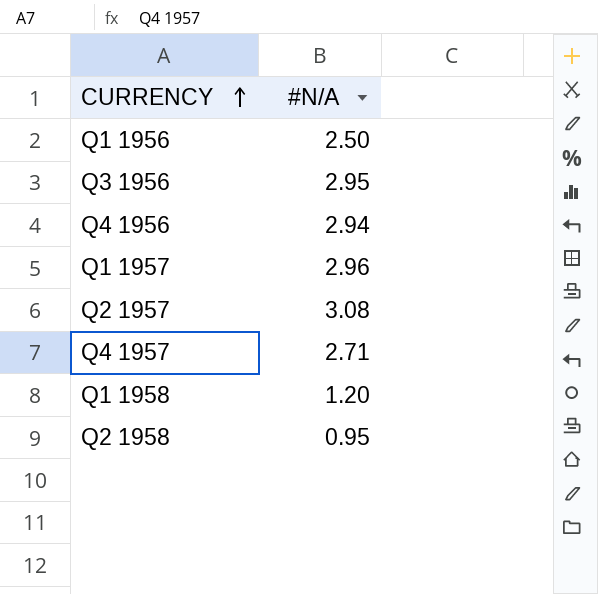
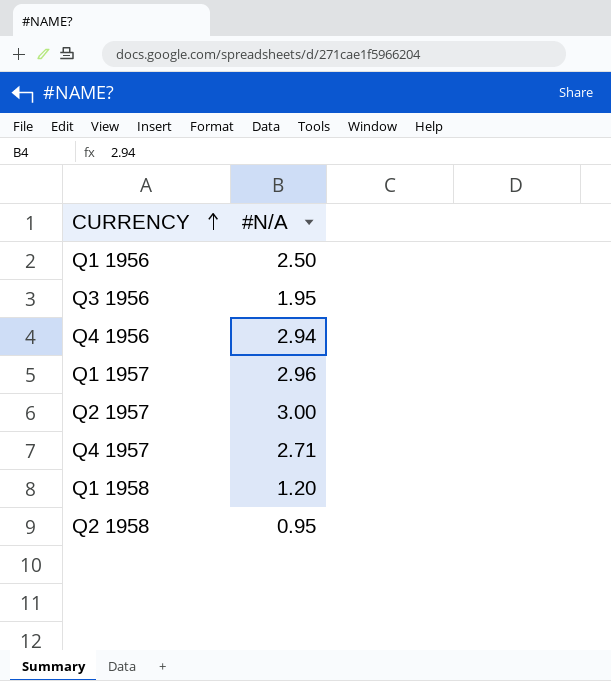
Q3 1956 | #N/A: 2.95 -> 1.95
Q2 1957 | #N/A: 3.08 -> 3.00

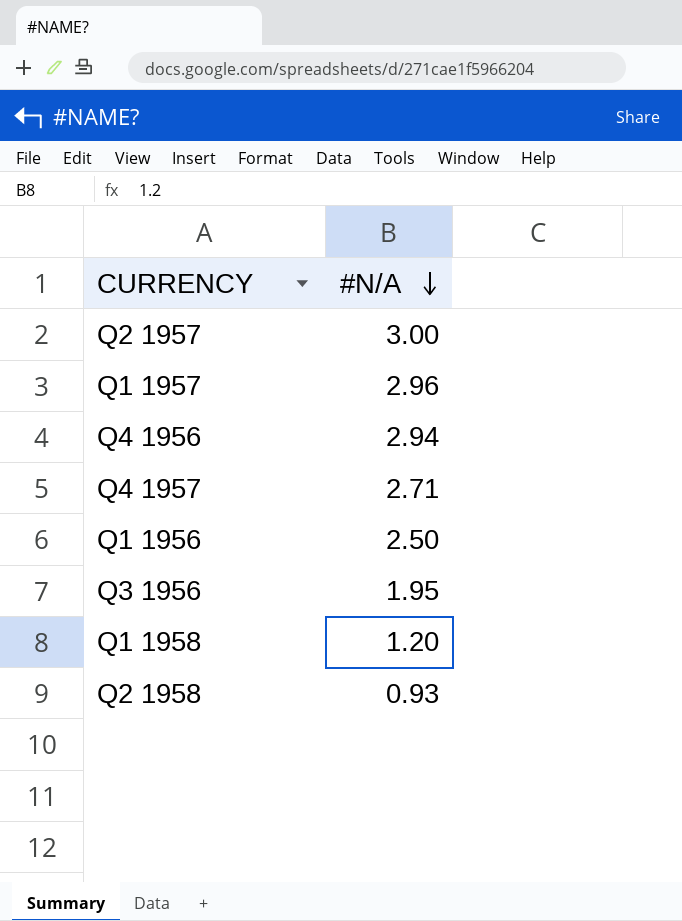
row order: CURRENCY ascending -> #N/A descending
Q2 1958 | #N/A: 0.95 -> 0.93

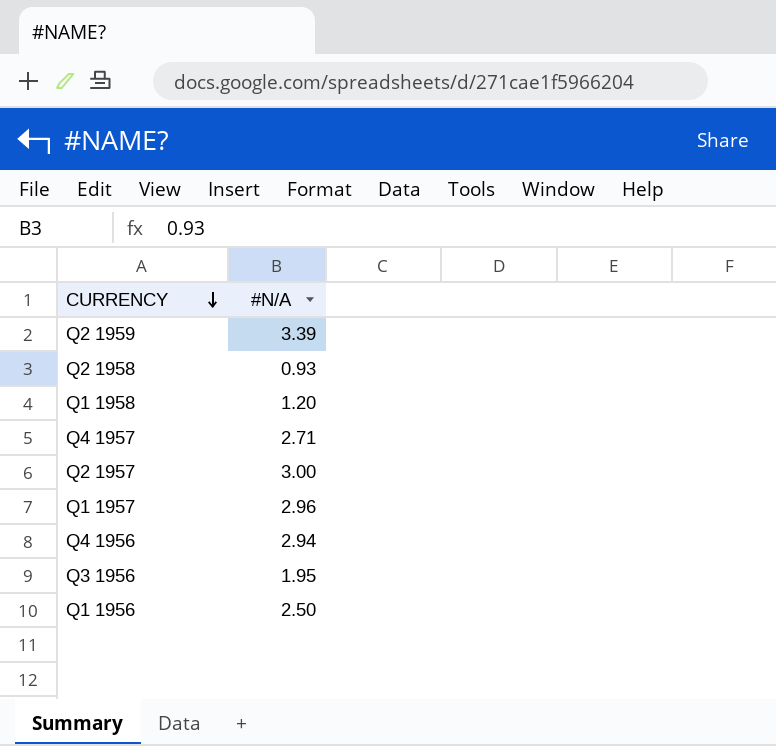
row order: #N/A descending -> CURRENCY descending
row Q2 1959: none -> 3.39

